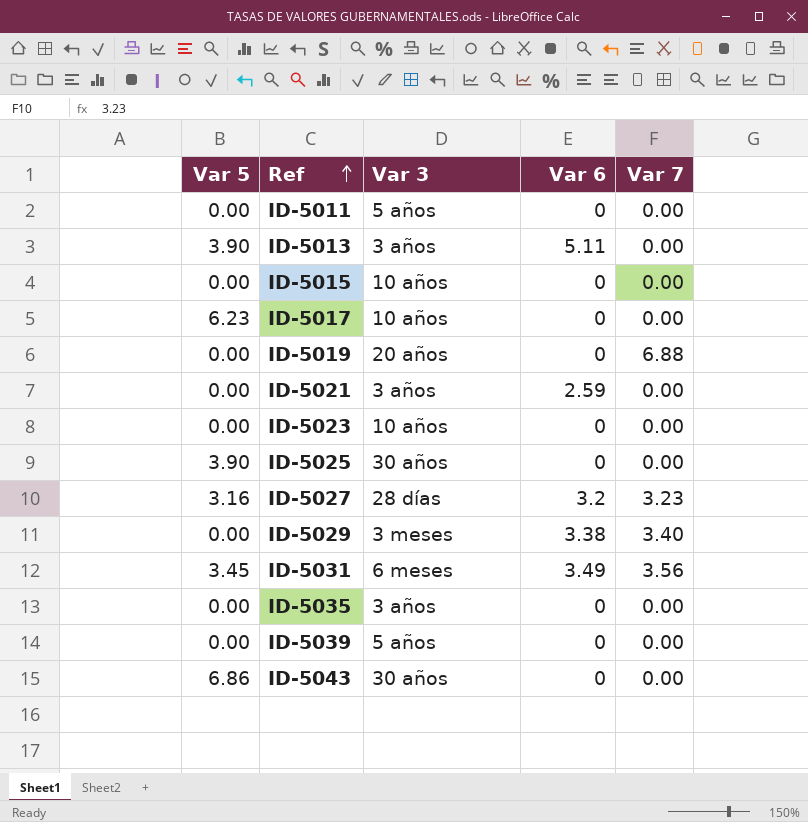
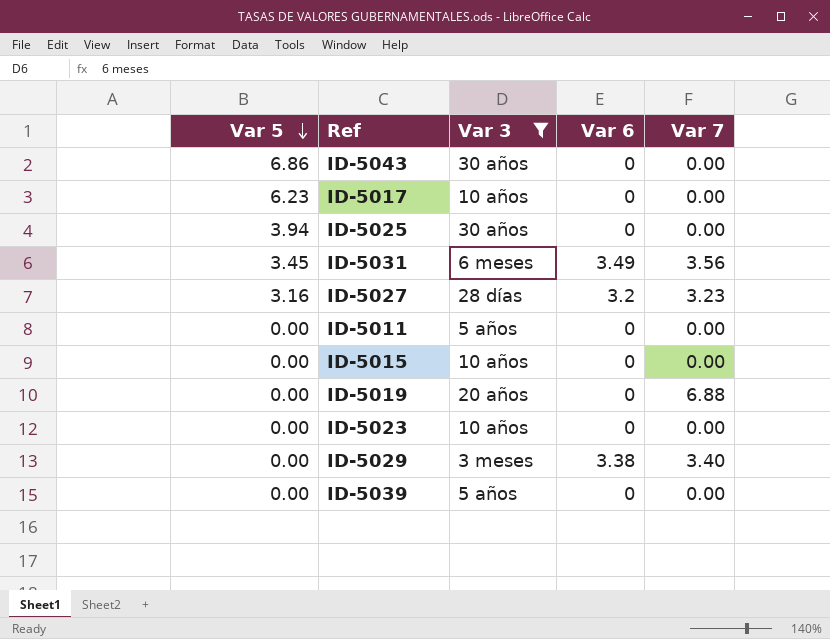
filter: none -> Var 3 != 3 años
row order: Ref ascending -> Var 5 descending
ID-5025 | Var 5: 3.90 -> 3.94

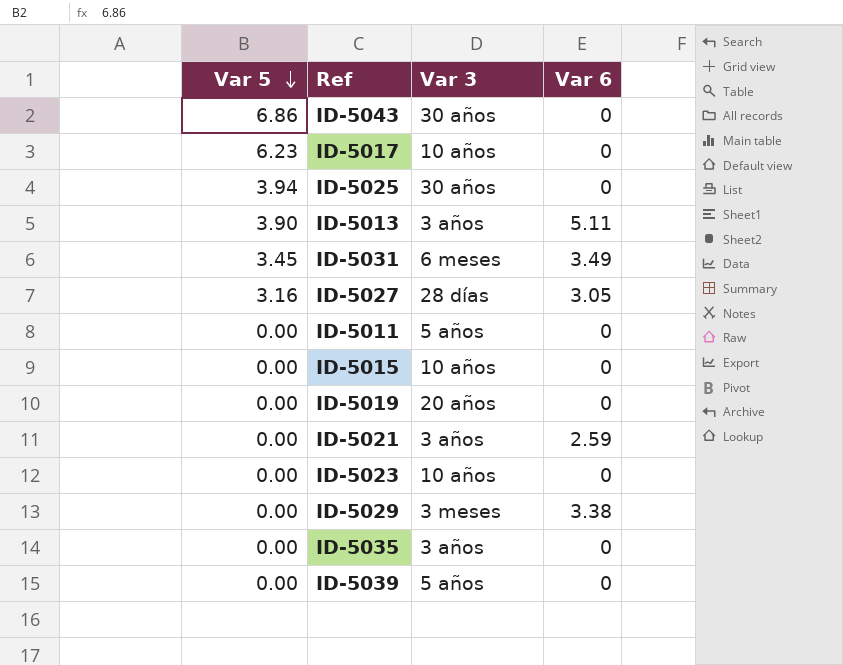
filter: Var 3 != 3 años -> none
column Var 7 | position: 5 -> none
ID-5027 | Var 6: 3.2 -> 3.05

